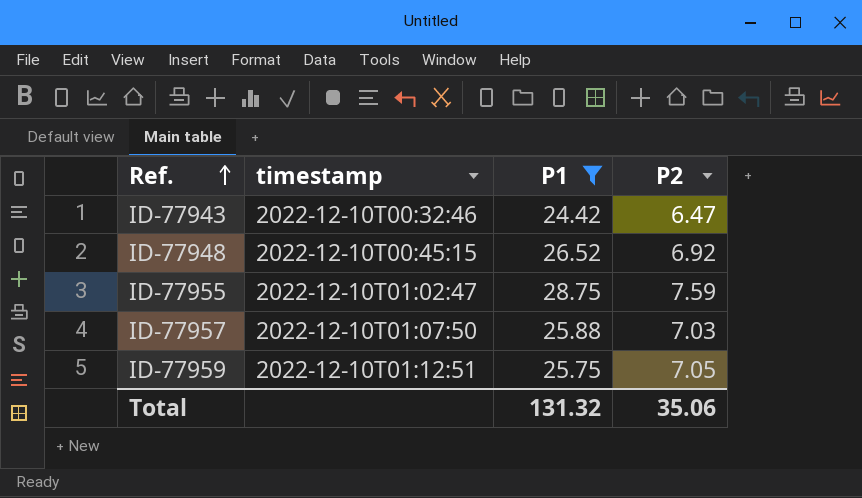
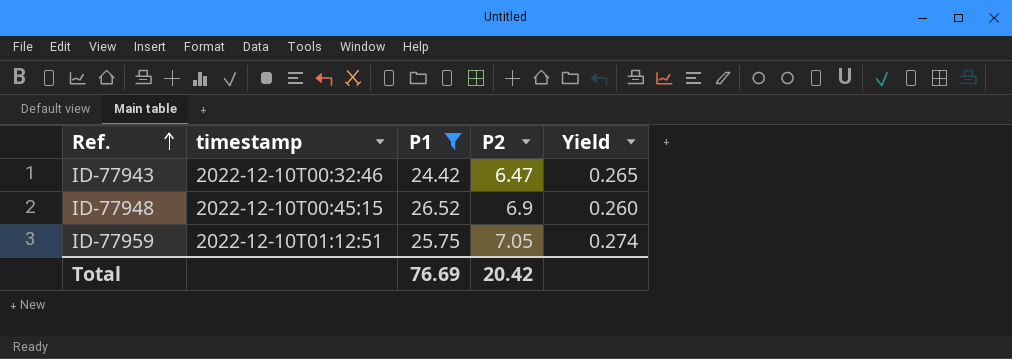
column Yield | formula: none -> [P2] / [P1]
row ID-77955: 2022-12-10T01:02:47 | 28.75 | 7.59 -> none
row ID-77957: 2022-12-10T01:07:50 | 25.88 | 7.03 -> none
ID-77948 | P2: 6.92 -> 6.9
Total | P1: 131.32 -> 76.69
Total | P2: 35.06 -> 20.42

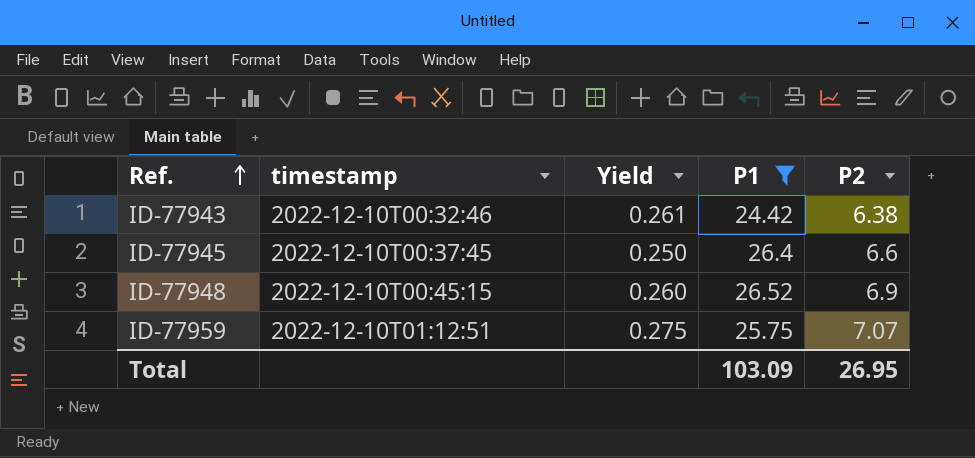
column Yield | position: 5 -> 3
ID-77943 | Yield: 0.265 -> 0.261
ID-77943 | P2: 6.47 -> 6.38
row ID-77945: none -> 2022-12-10T00:37:45 | 0.250 | 26.4 | 6.6
ID-77959 | Yield: 0.274 -> 0.275
ID-77959 | P2: 7.05 -> 7.07
Total | P1: 76.69 -> 103.09
Total | P2: 20.42 -> 26.95

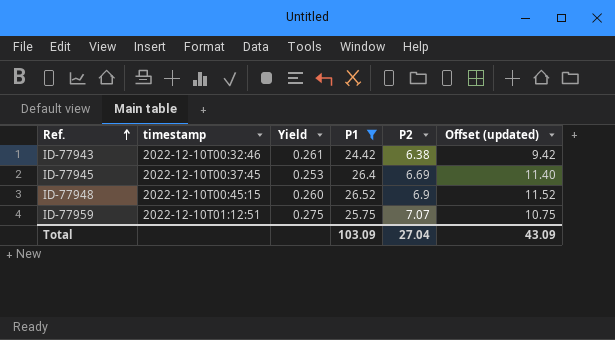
column Offset (updated) | formula: none -> [P1] - 15
ID-77945 | Yield: 0.250 -> 0.253
ID-77945 | P2: 6.6 -> 6.69
Total | P2: 26.95 -> 27.04

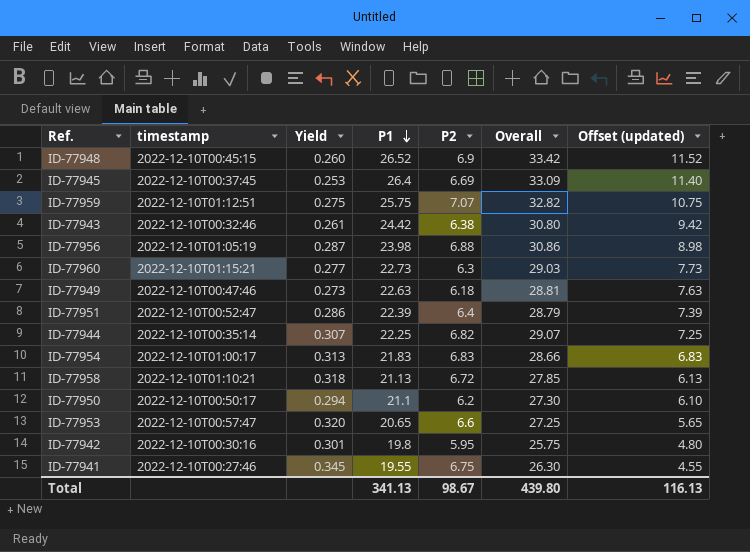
filter: P1 >= 24.42 -> none
row order: Ref. ascending -> P1 descending
column Overall | formula: none -> [P1] + [P2]
Total | P1: 103.09 -> 341.13
Total | P2: 27.04 -> 98.67
Total | Offset (updated): 43.09 -> 116.13

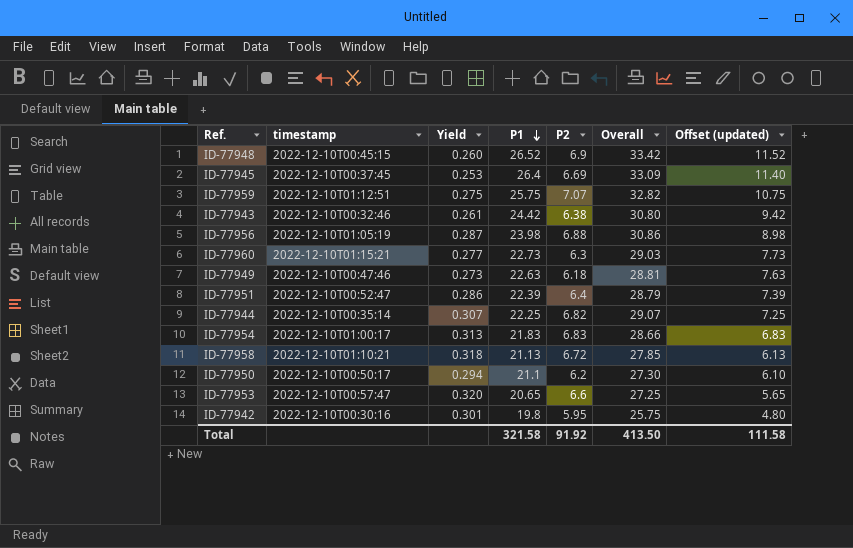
row ID-77941: 2022-12-10T00:27:46 | 0.345 | 19.55 | 6.75 | 26.30 | 4.55 -> none
Total | P1: 341.13 -> 321.58
Total | P2: 98.67 -> 91.92
Total | Overall: 439.80 -> 413.50
Total | Offset (updated): 116.13 -> 111.58

